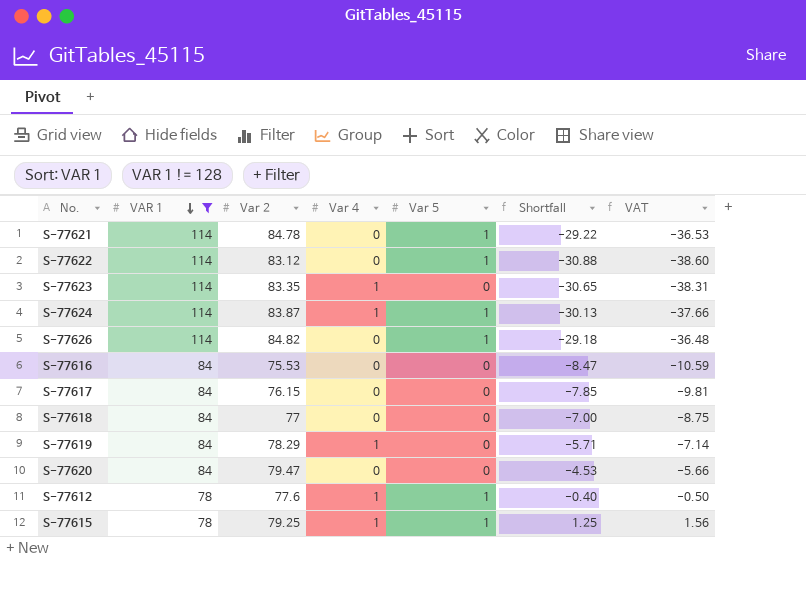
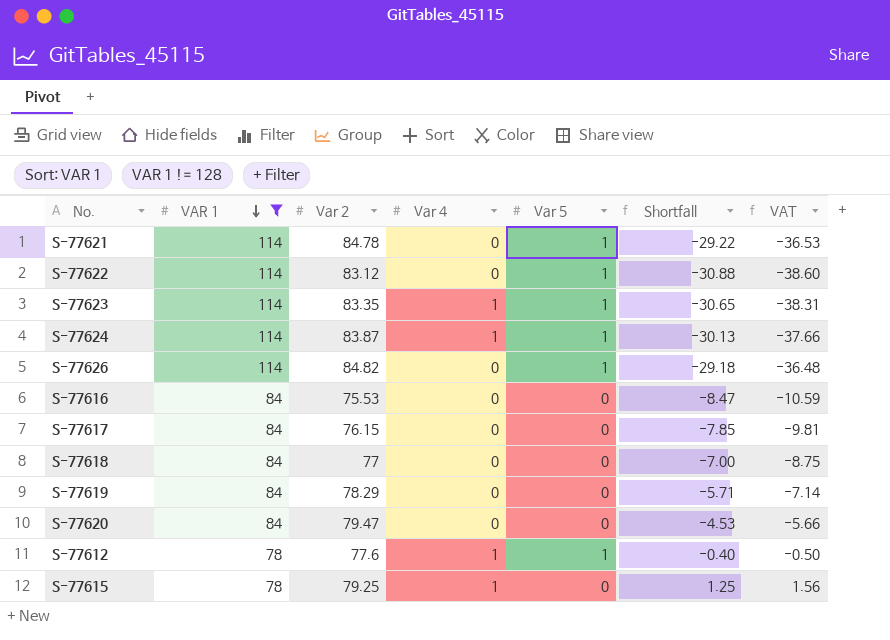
S-77623 | Var 5: 0 -> 1
S-77619 | Var 4: 1 -> 0
S-77615 | Var 5: 1 -> 0

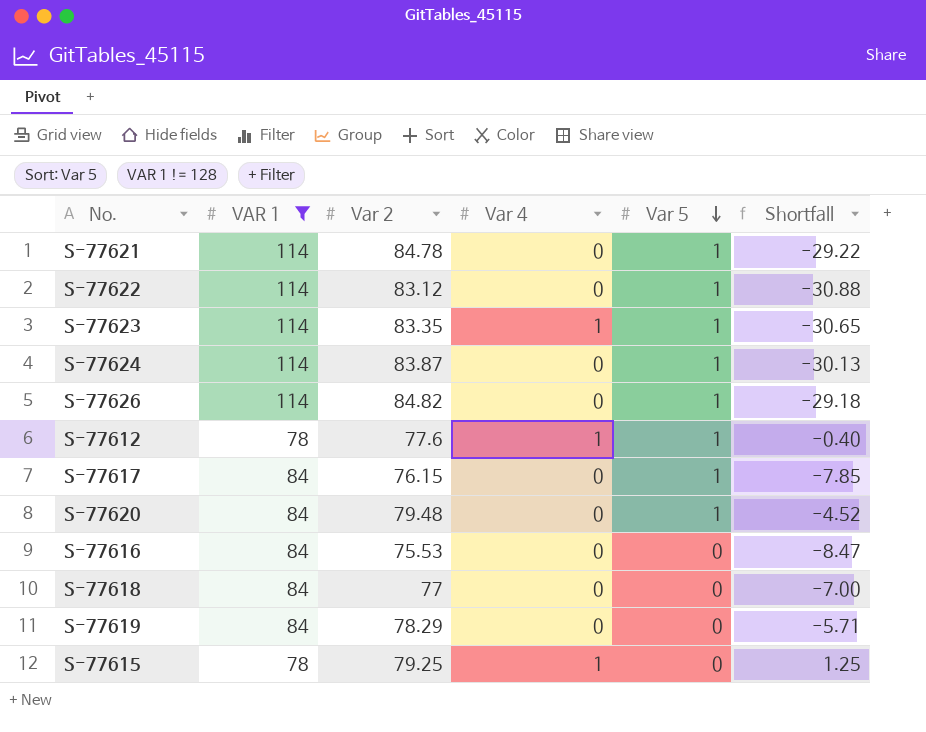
row order: VAR 1 descending -> Var 5 descending
column VAT | formula: [Shortfall] * 1.25 -> none
S-77624 | Var 4: 1 -> 0
S-77617 | Var 5: 0 -> 1
S-77620 | Var 2: 79.47 -> 79.48
S-77620 | Var 5: 0 -> 1
S-77620 | Shortfall: -4.53 -> -4.52

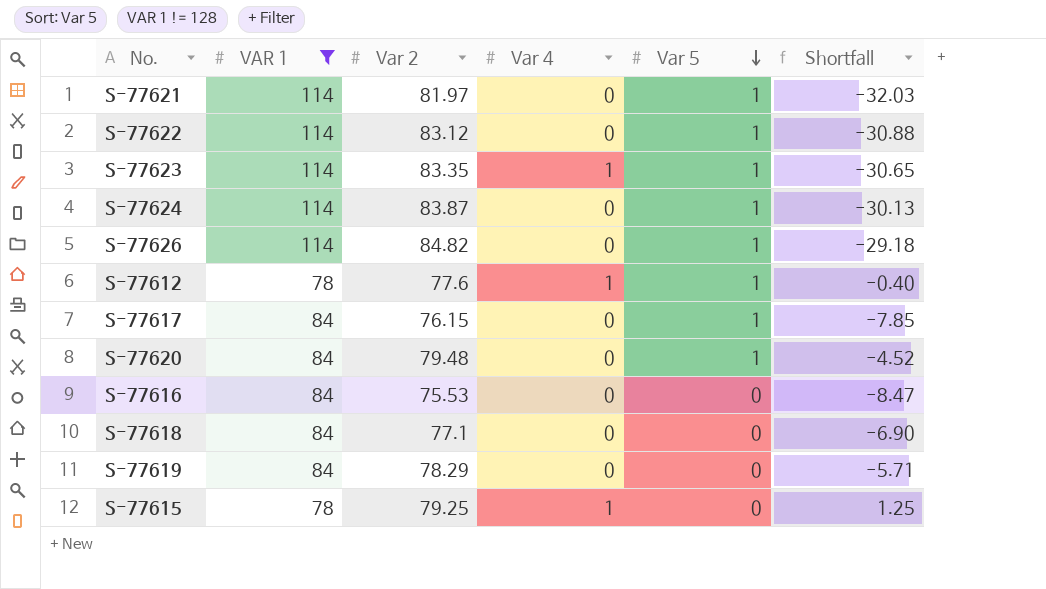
S-77621 | Var 2: 84.78 -> 81.97
S-77621 | Shortfall: -29.22 -> -32.03
S-77618 | Var 2: 77 -> 77.1
S-77618 | Shortfall: -7.00 -> -6.90

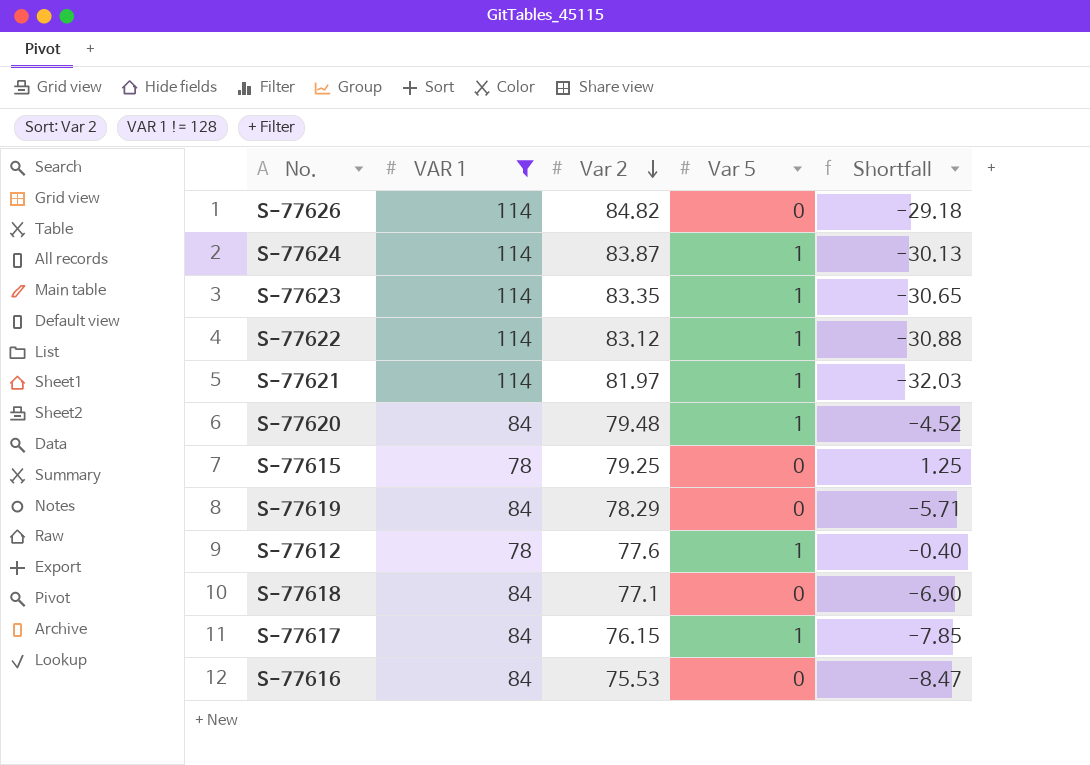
row order: Var 5 descending -> Var 2 descending
column Var 4 | position: 4 -> none
S-77626 | Var 5: 1 -> 0

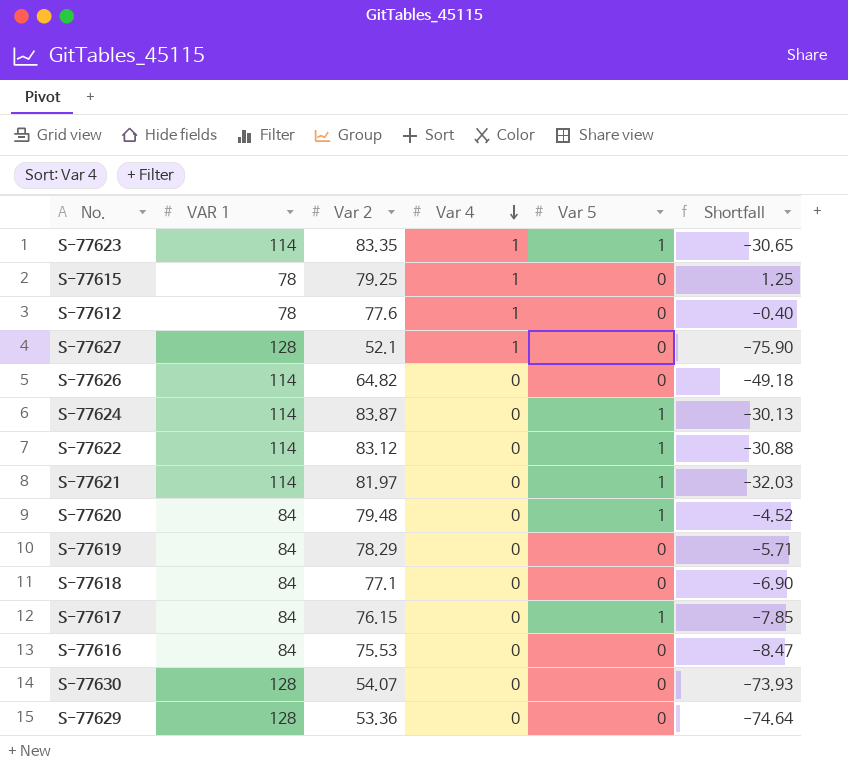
filter: VAR 1 != 128 -> none
row order: Var 2 descending -> Var 4 descending
column Var 4 | position: none -> 4
S-77612 | Var 5: 1 -> 0
S-77626 | Var 2: 84.82 -> 64.82
S-77626 | Shortfall: -29.18 -> -49.18

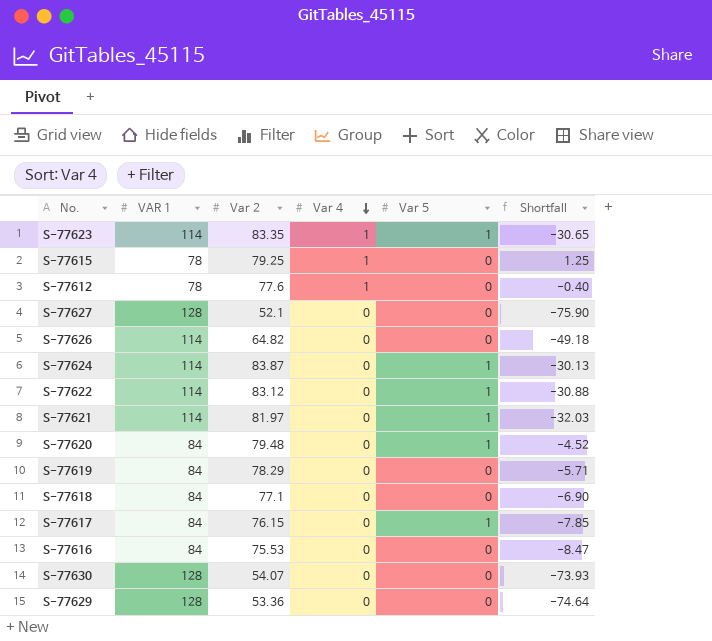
S-77627 | Var 4: 1 -> 0

